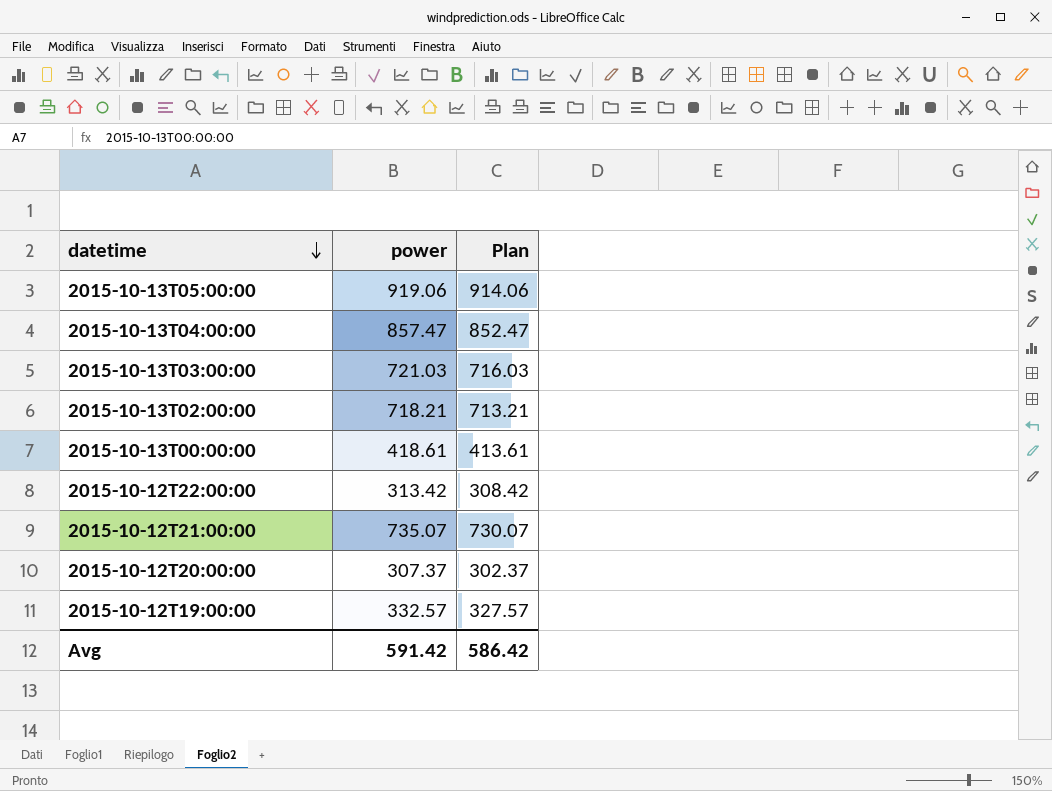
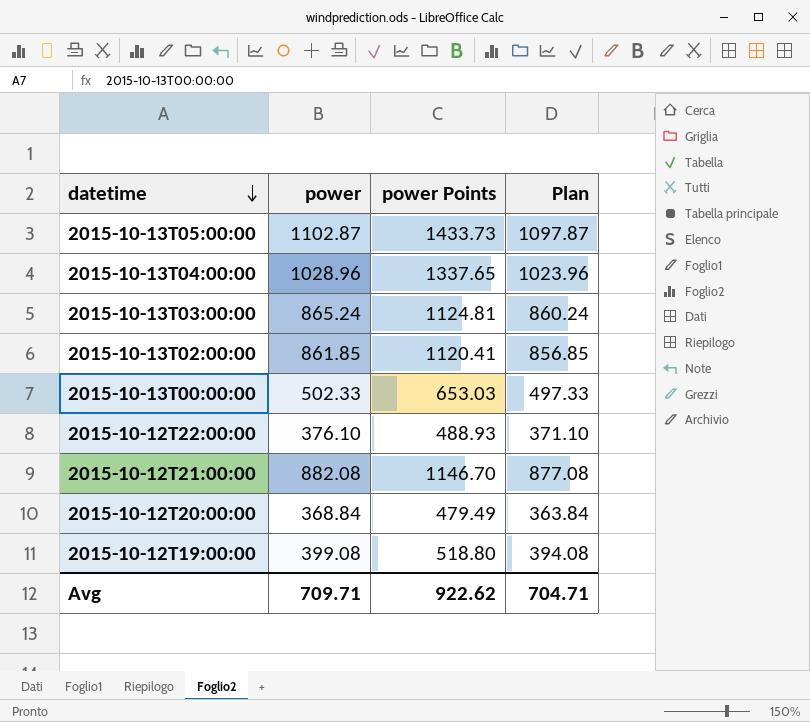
column power Points | formula: none -> [power] * 1.3
2015-10-13T05:00:00 | power: 919.06 -> 1102.87
2015-10-13T05:00:00 | Plan: 914.06 -> 1097.87
2015-10-13T04:00:00 | power: 857.47 -> 1028.96
2015-10-13T04:00:00 | Plan: 852.47 -> 1023.96
2015-10-13T03:00:00 | power: 721.03 -> 865.24
2015-10-13T03:00:00 | Plan: 716.03 -> 860.24
2015-10-13T02:00:00 | power: 718.21 -> 861.85
2015-10-13T02:00:00 | Plan: 713.21 -> 856.85
2015-10-13T00:00:00 | power: 418.61 -> 502.33
2015-10-13T00:00:00 | Plan: 413.61 -> 497.33
2015-10-12T22:00:00 | power: 313.42 -> 376.10
2015-10-12T22:00:00 | Plan: 308.42 -> 371.10
2015-10-12T21:00:00 | power: 735.07 -> 882.08
2015-10-12T21:00:00 | Plan: 730.07 -> 877.08
2015-10-12T20:00:00 | power: 307.37 -> 368.84
2015-10-12T20:00:00 | Plan: 302.37 -> 363.84
2015-10-12T19:00:00 | power: 332.57 -> 399.08
2015-10-12T19:00:00 | Plan: 327.57 -> 394.08
Avg | power: 591.42 -> 709.71
Avg | Plan: 586.42 -> 704.71

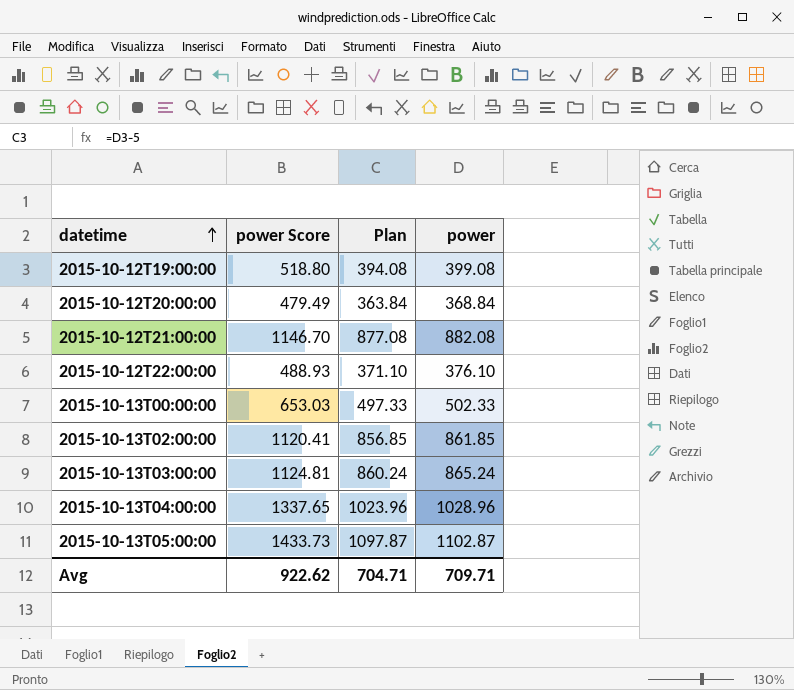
row order: datetime descending -> datetime ascending
column name: power Points -> power Score
column power | position: 2 -> 4

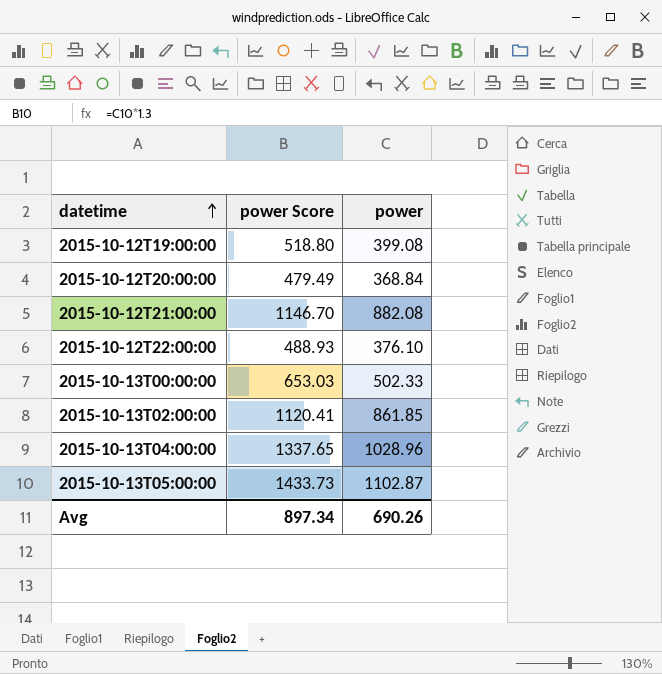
column Plan | formula: [power] - 5 -> none
row 2015-10-13T03:00:00: 1124.81 | 860.24 | 865.24 -> none
Avg | power Score: 922.62 -> 897.34
Avg | power: 709.71 -> 690.26

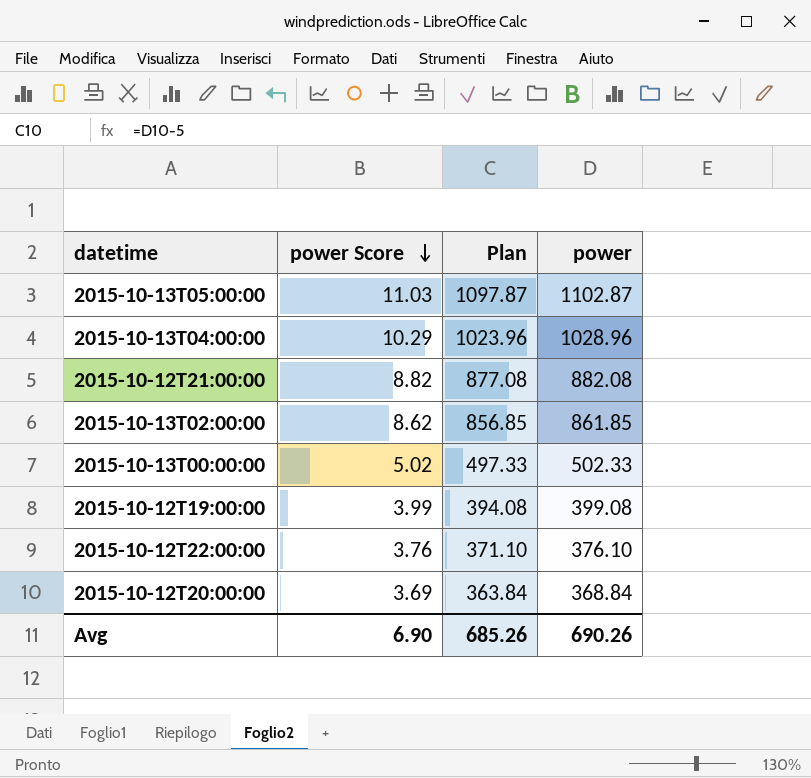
row order: datetime ascending -> power Score descending
column power Score | formula: [power] * 1.3 -> [power] * 0.01
column Plan | formula: none -> [power] - 5
Avg | power Score: 897.34 -> 6.90

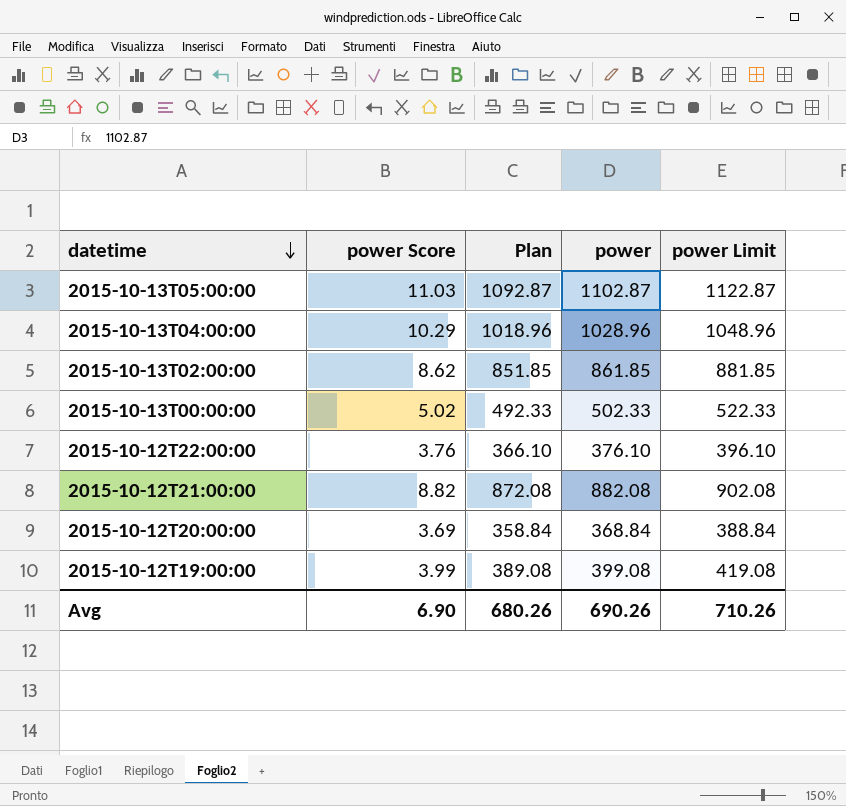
row order: power Score descending -> datetime descending
column Plan | formula: [power] - 5 -> [power] - 10
column power Limit | formula: none -> [power] + 20
Avg | Plan: 685.26 -> 680.26

